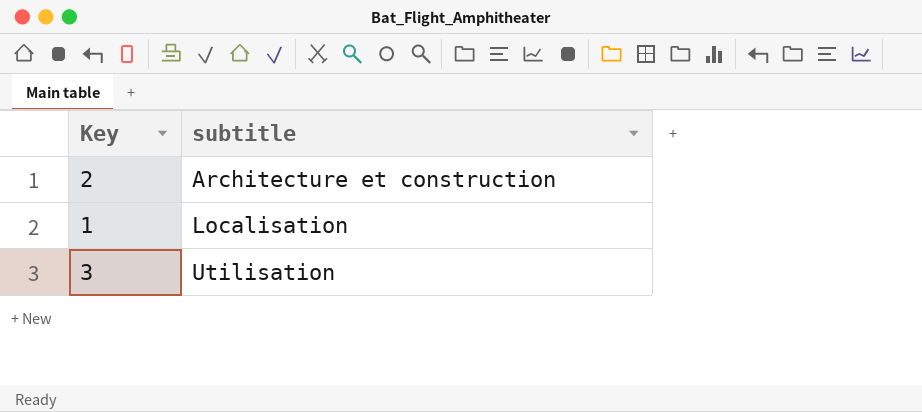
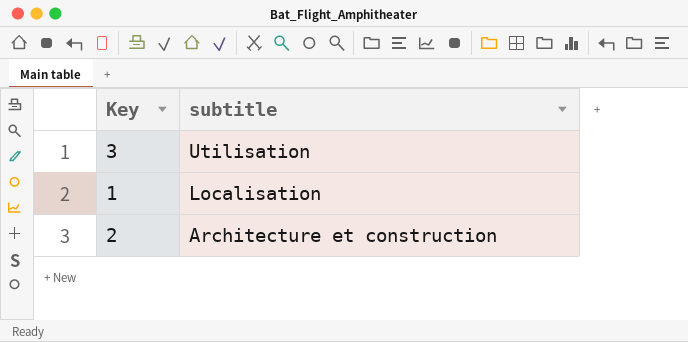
row order: subtitle ascending -> subtitle descending

